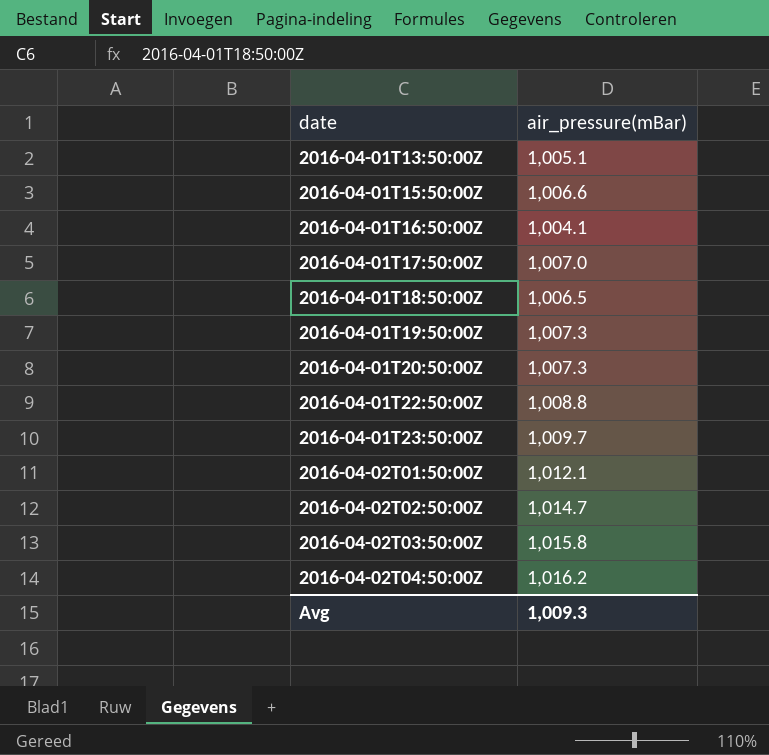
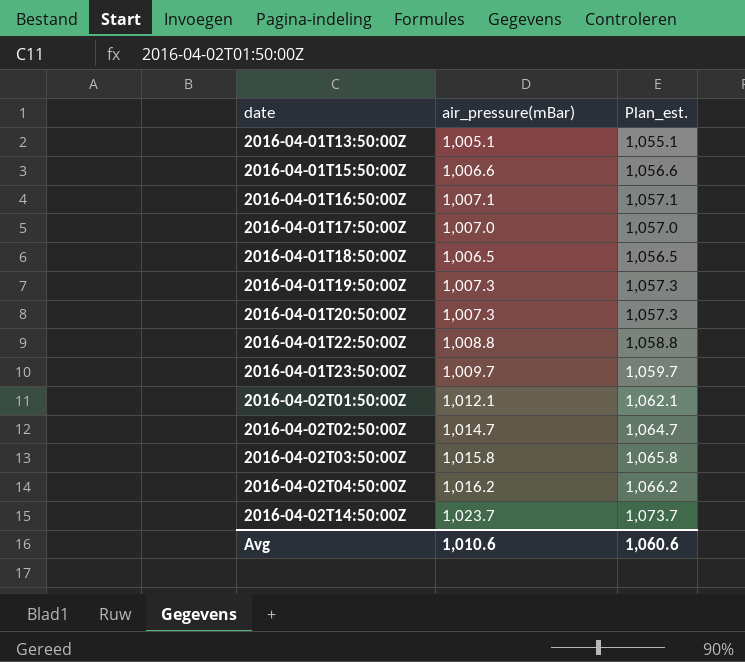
column Plan_est. | formula: none -> [air_pressure(mBar)] + 50
2016-04-01T16:50:00Z | air_pressure(mBar): 1,004.1 -> 1,007.1
row 2016-04-02T14:50:00Z: none -> 1,023.7 | 1,073.7
Avg | air_pressure(mBar): 1,009.3 -> 1,010.6

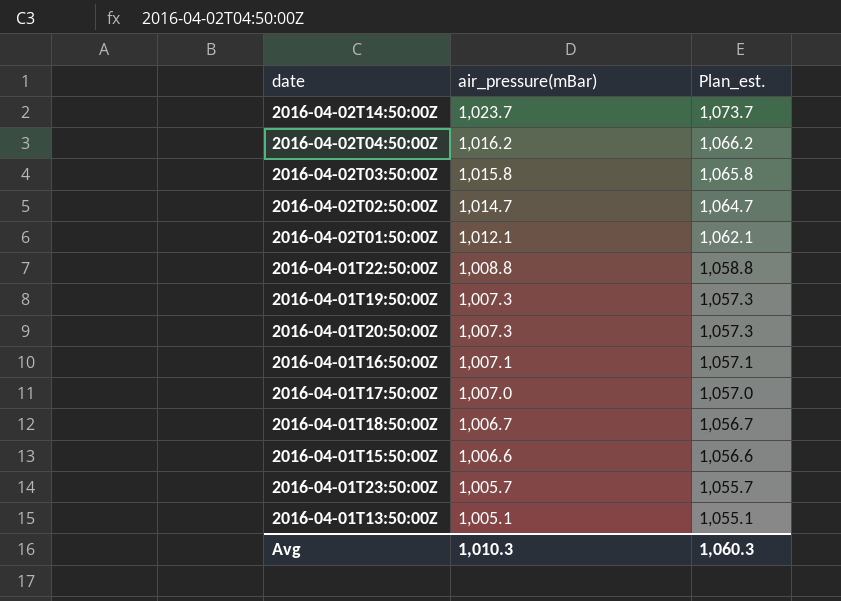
row order: date ascending -> air_pressure(mBar) descending
2016-04-01T18:50:00Z | air_pressure(mBar): 1,006.5 -> 1,006.7
2016-04-01T18:50:00Z | Plan_est.: 1,056.5 -> 1,056.7
2016-04-01T23:50:00Z | air_pressure(mBar): 1,009.7 -> 1,005.7
2016-04-01T23:50:00Z | Plan_est.: 1,059.7 -> 1,055.7
Avg | air_pressure(mBar): 1,010.6 -> 1,010.3
Avg | Plan_est.: 1,060.6 -> 1,060.3

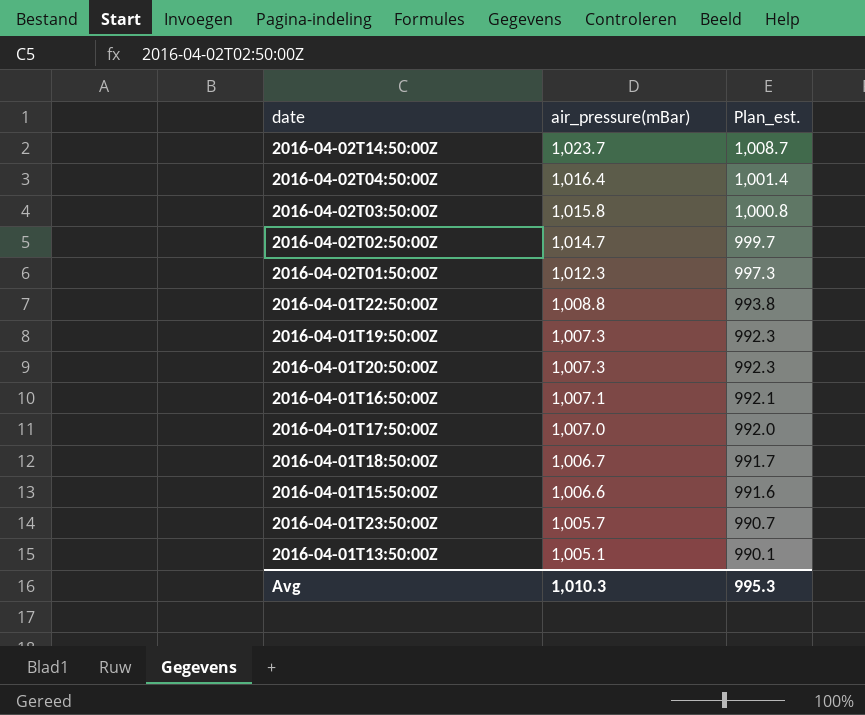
column Plan_est. | formula: [air_pressure(mBar)] + 50 -> [air_pressure(mBar)] - 15
2016-04-02T04:50:00Z | air_pressure(mBar): 1,016.2 -> 1,016.4
2016-04-02T01:50:00Z | air_pressure(mBar): 1,012.1 -> 1,012.3
Avg | Plan_est.: 1,060.3 -> 995.3

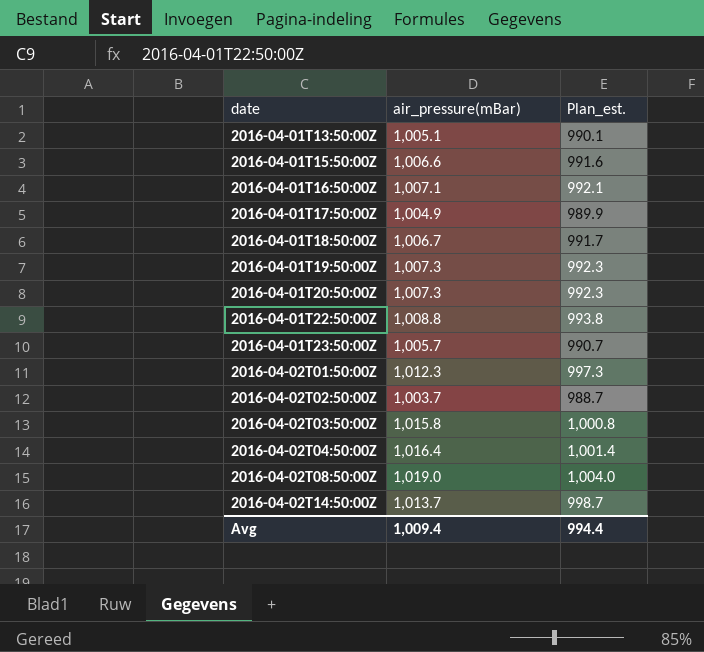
row order: air_pressure(mBar) descending -> date ascending
2016-04-01T17:50:00Z | air_pressure(mBar): 1,007.0 -> 1,004.9
2016-04-01T17:50:00Z | Plan_est.: 992.0 -> 989.9
2016-04-02T02:50:00Z | air_pressure(mBar): 1,014.7 -> 1,003.7
2016-04-02T02:50:00Z | Plan_est.: 999.7 -> 988.7
row 2016-04-02T08:50:00Z: none -> 1,019.0 | 1,004.0
2016-04-02T14:50:00Z | air_pressure(mBar): 1,023.7 -> 1,013.7
2016-04-02T14:50:00Z | Plan_est.: 1,008.7 -> 998.7
Avg | air_pressure(mBar): 1,010.3 -> 1,009.4
Avg | Plan_est.: 995.3 -> 994.4

